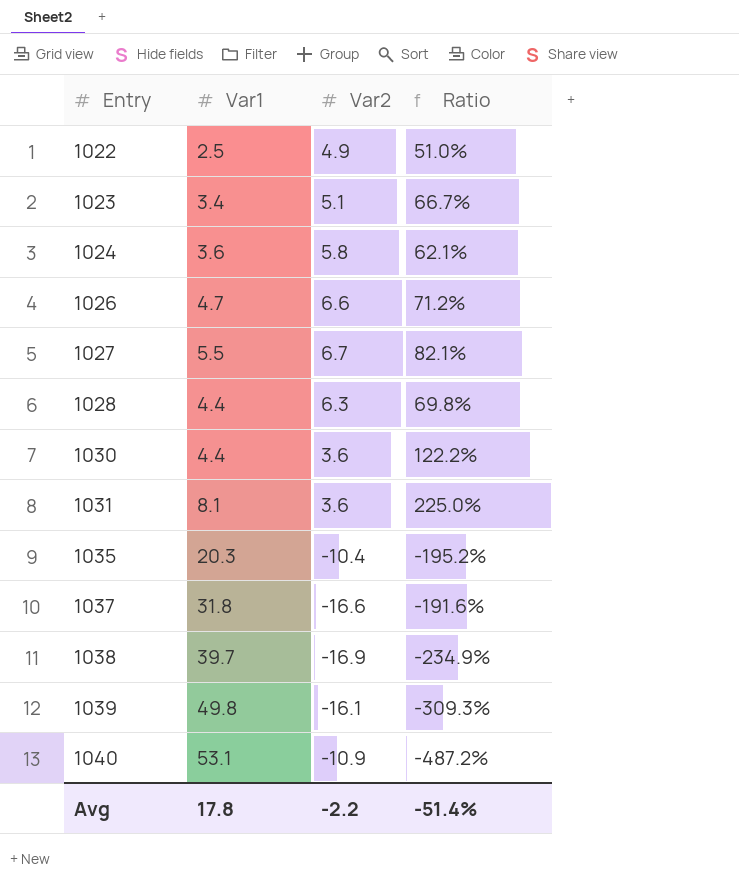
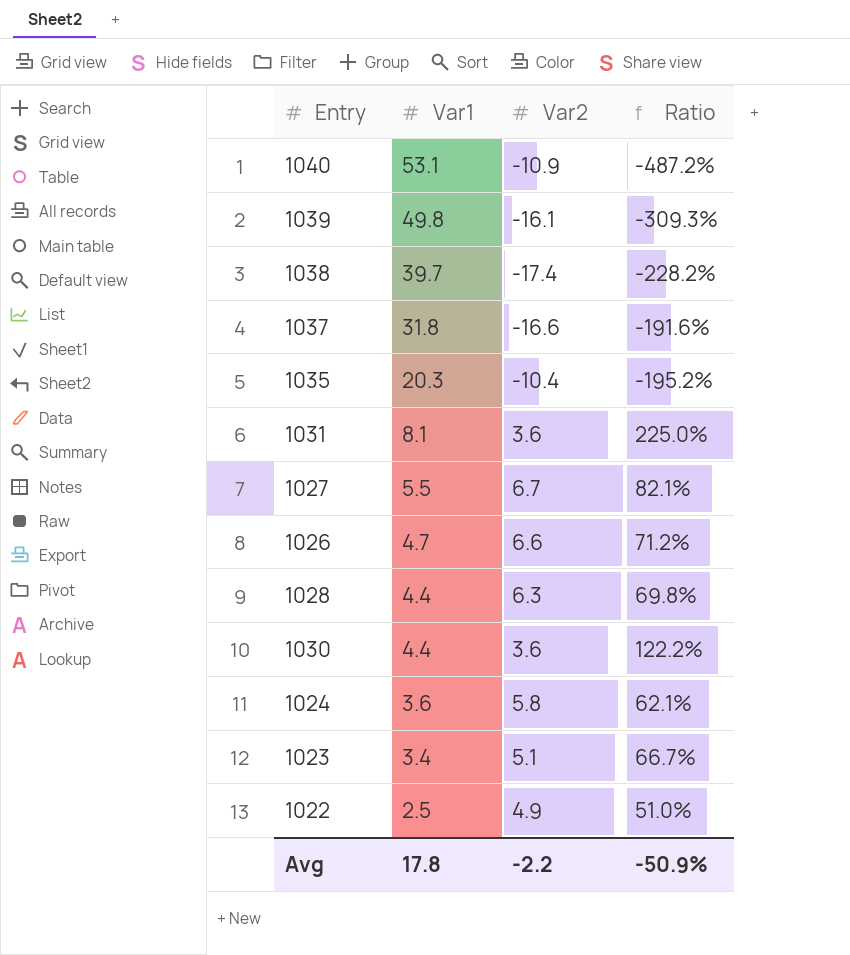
row order: Entry ascending -> Var1 descending
1038 | Var2: -16.9 -> -17.4
1038 | Ratio: -234.9% -> -228.2%
Avg | Ratio: -51.4% -> -50.9%

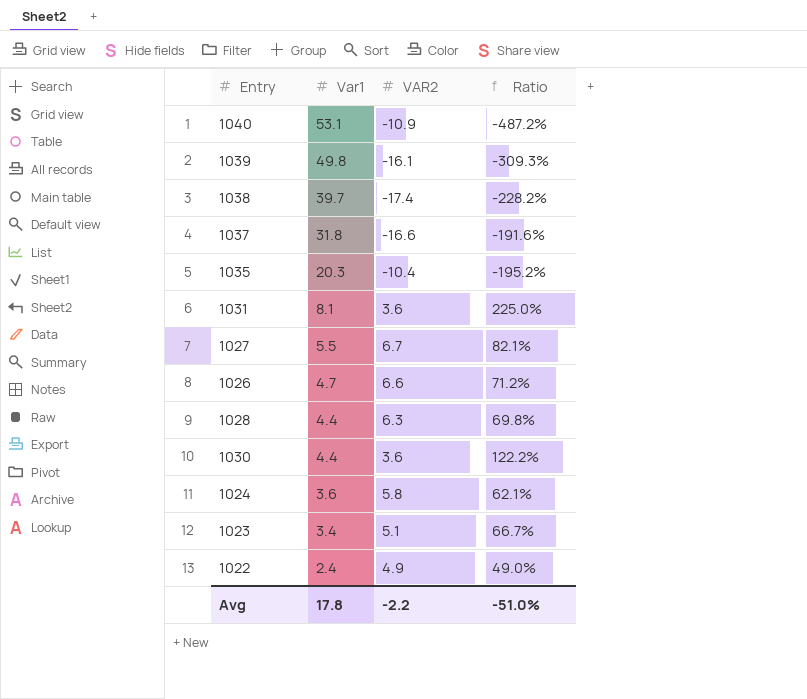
column name: Var2 -> VAR2
1022 | Var1: 2.5 -> 2.4
1022 | Ratio: 51.0% -> 49.0%
Avg | Ratio: -50.9% -> -51.0%

